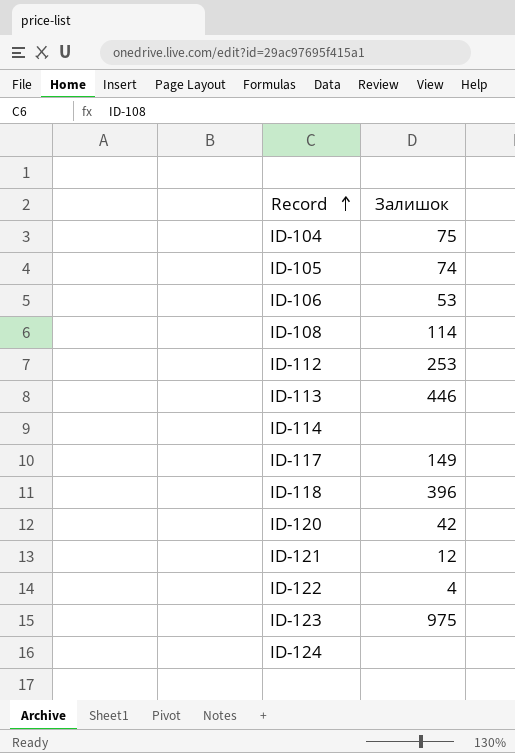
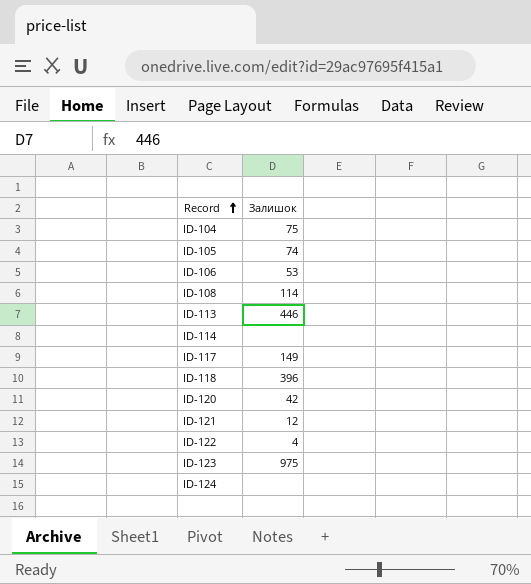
row ID-112: 253 -> none

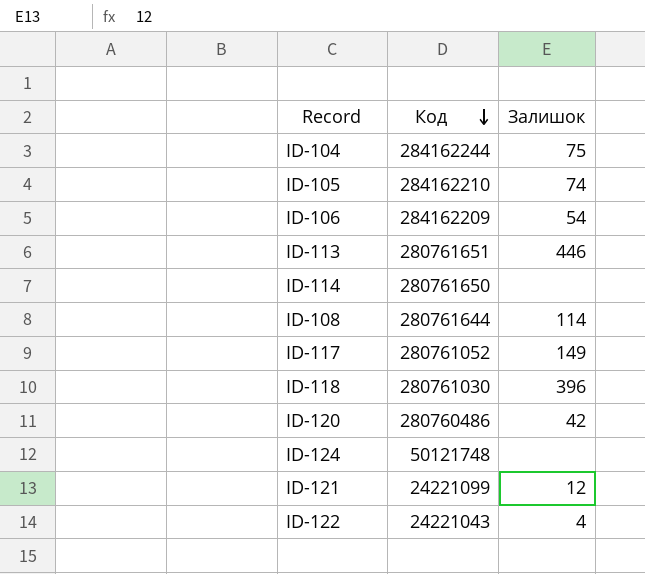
row order: Record ascending -> Код descending
column Код | position: none -> 2
row ID-123: 975 -> none
ID-106 | Залишок: 53 -> 54

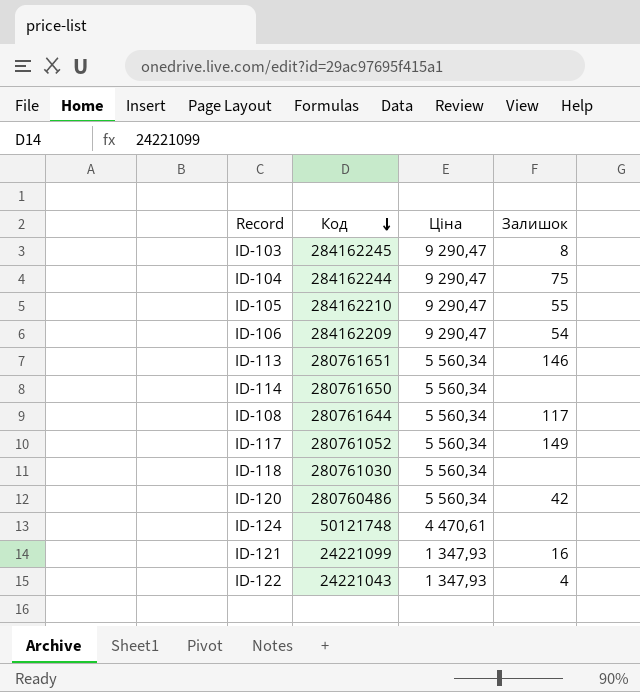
column Ціна | position: none -> 3
row ID-103: none -> 284162245 | 9 290,47 | 8
ID-105 | Залишок: 74 -> 55
ID-113 | Залишок: 446 -> 146
ID-108 | Залишок: 114 -> 117
ID-118 | Залишок: 396 -> none
ID-121 | Залишок: 12 -> 16

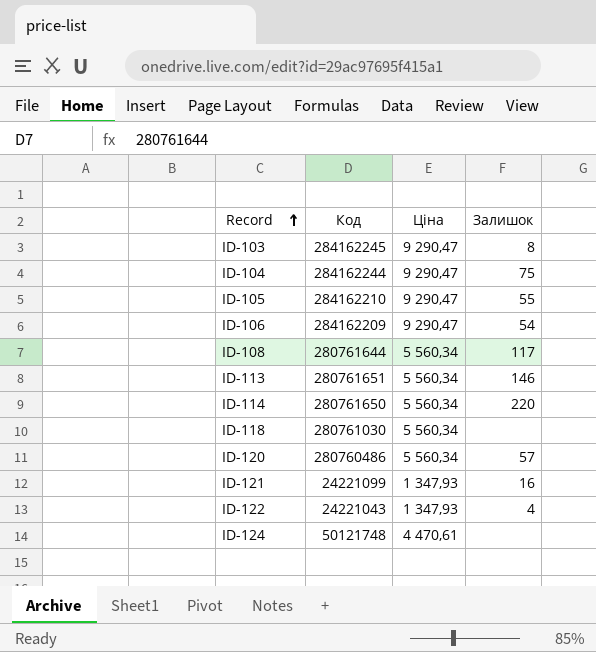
row order: Код descending -> Record ascending
row ID-117: 280761052 | 5 560,34 | 149 -> none
ID-114 | Залишок: none -> 220
ID-120 | Залишок: 42 -> 57

